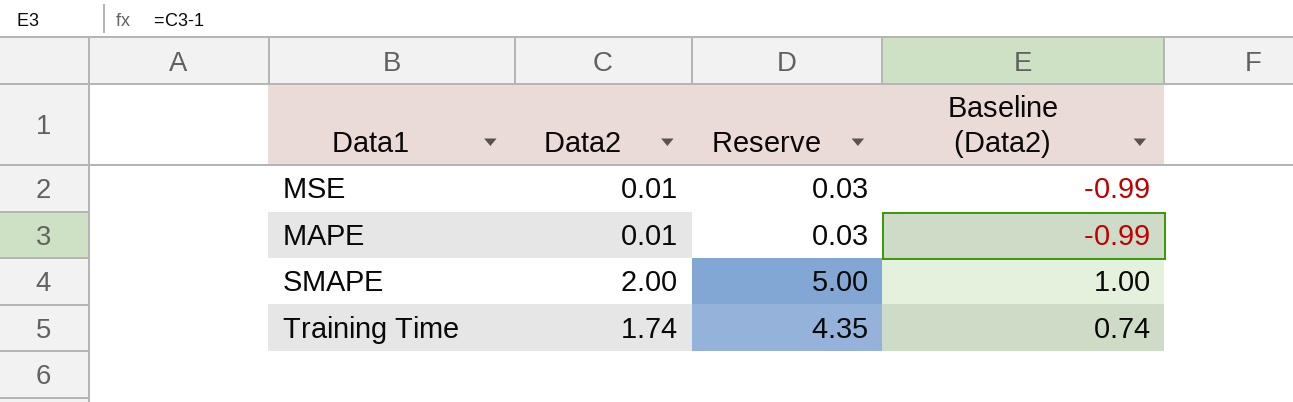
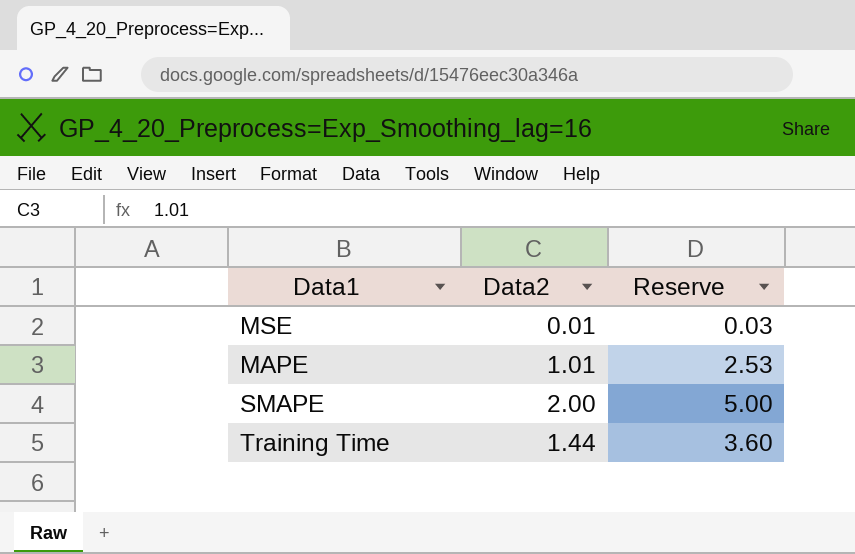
column Baseline (Data2) | formula: [Data2] - 1 -> none
MAPE | Data2: 0.01 -> 1.01
MAPE | Reserve: 0.03 -> 2.53
Training Time | Data2: 1.74 -> 1.44
Training Time | Reserve: 4.35 -> 3.60

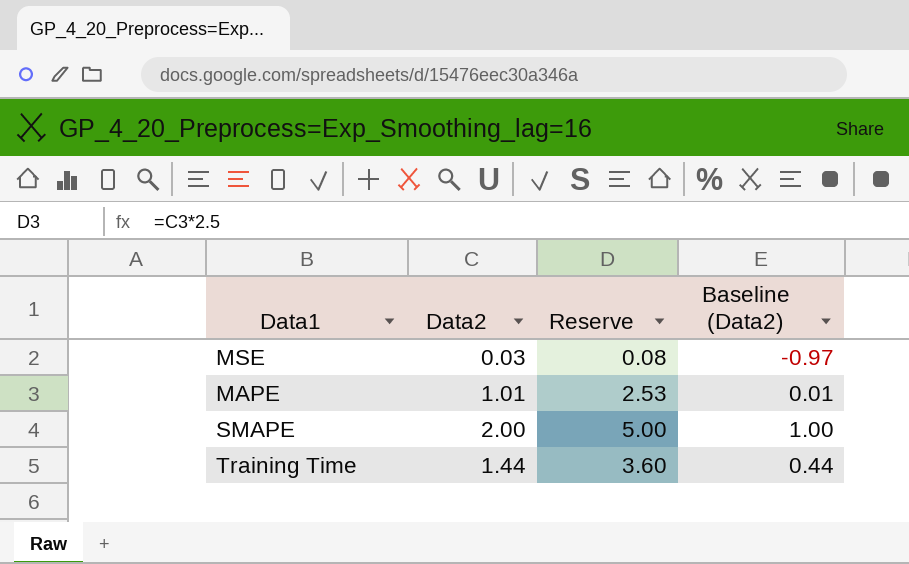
column Baseline (Data2) | formula: none -> [Data2] - 1
MSE | Data2: 0.01 -> 0.03
MSE | Reserve: 0.03 -> 0.08

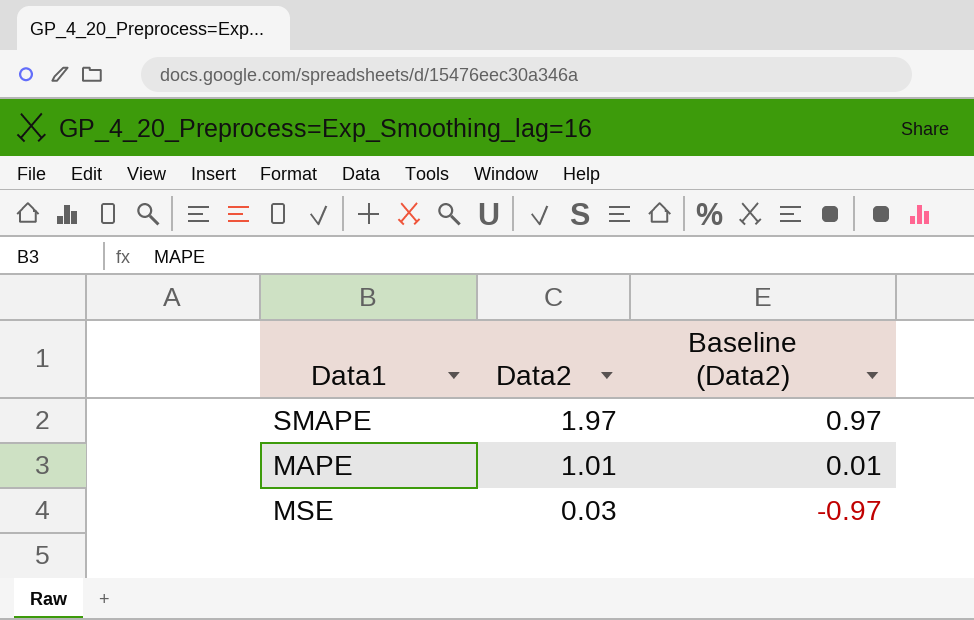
row order: none -> Data2 descending
column Reserve | formula: [Data2] * 2.5 -> none
row Training Time: 1.44 | 3.60 | 0.44 -> none
SMAPE | Data2: 2.00 -> 1.97
SMAPE | Baseline (Data2): 1.00 -> 0.97

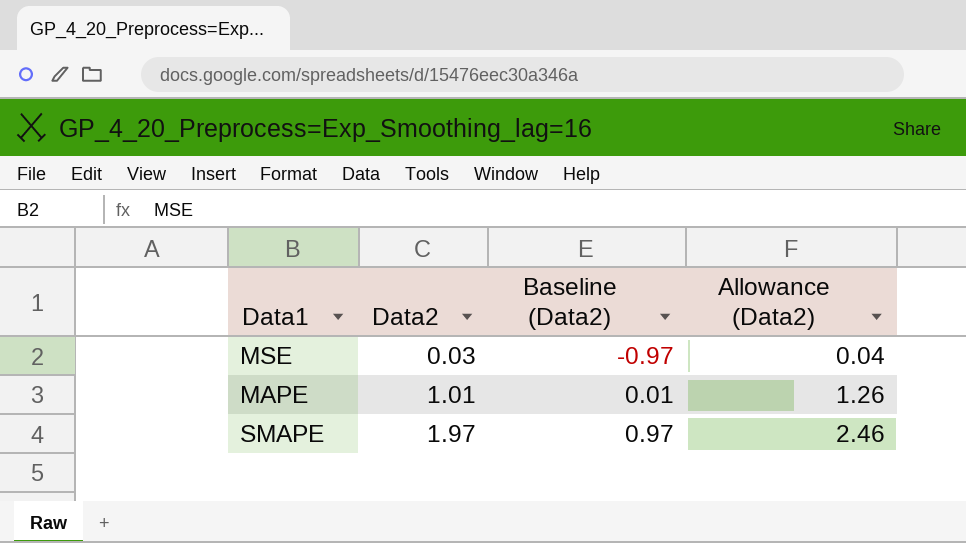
row order: Data2 descending -> Data2 ascending
column Allowance (Data2) | formula: none -> [Data2] * 1.25

